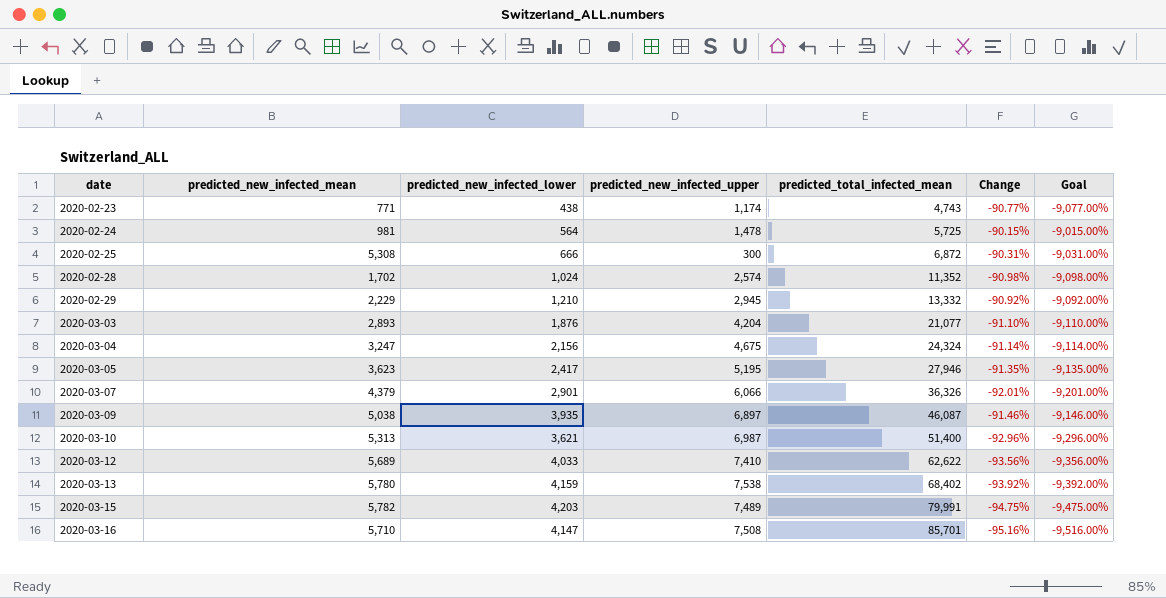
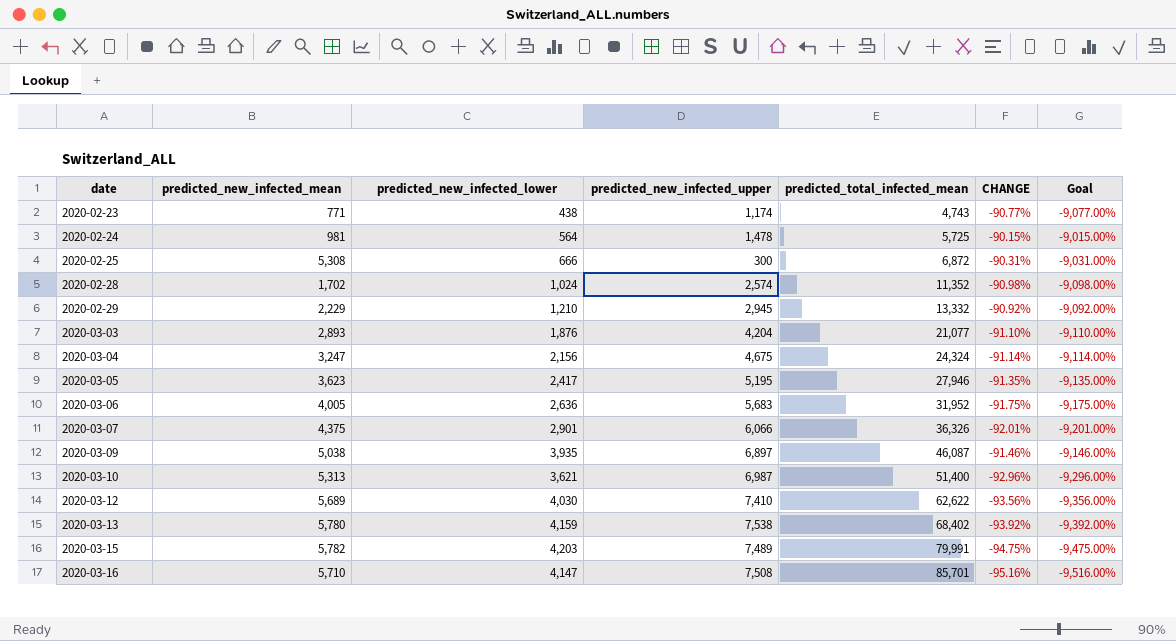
column name: Change -> CHANGE
row 2020-03-06: none -> 4,005 | 2,636 | 5,683 | 31,952 | -91.75% | -9,175.00%
2020-03-07 | predicted_new_infected_mean: 4,379 -> 4,375
2020-03-12 | predicted_new_infected_lower: 4,033 -> 4,030

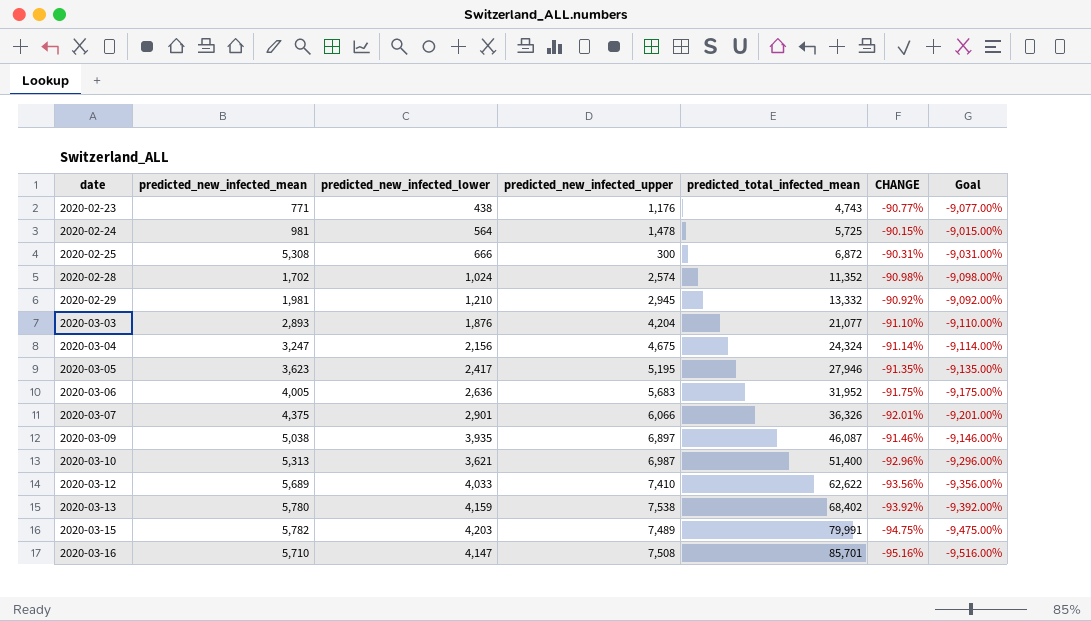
2020-02-23 | predicted_new_infected_upper: 1,174 -> 1,176
2020-02-29 | predicted_new_infected_mean: 2,229 -> 1,981
2020-03-12 | predicted_new_infected_lower: 4,030 -> 4,033

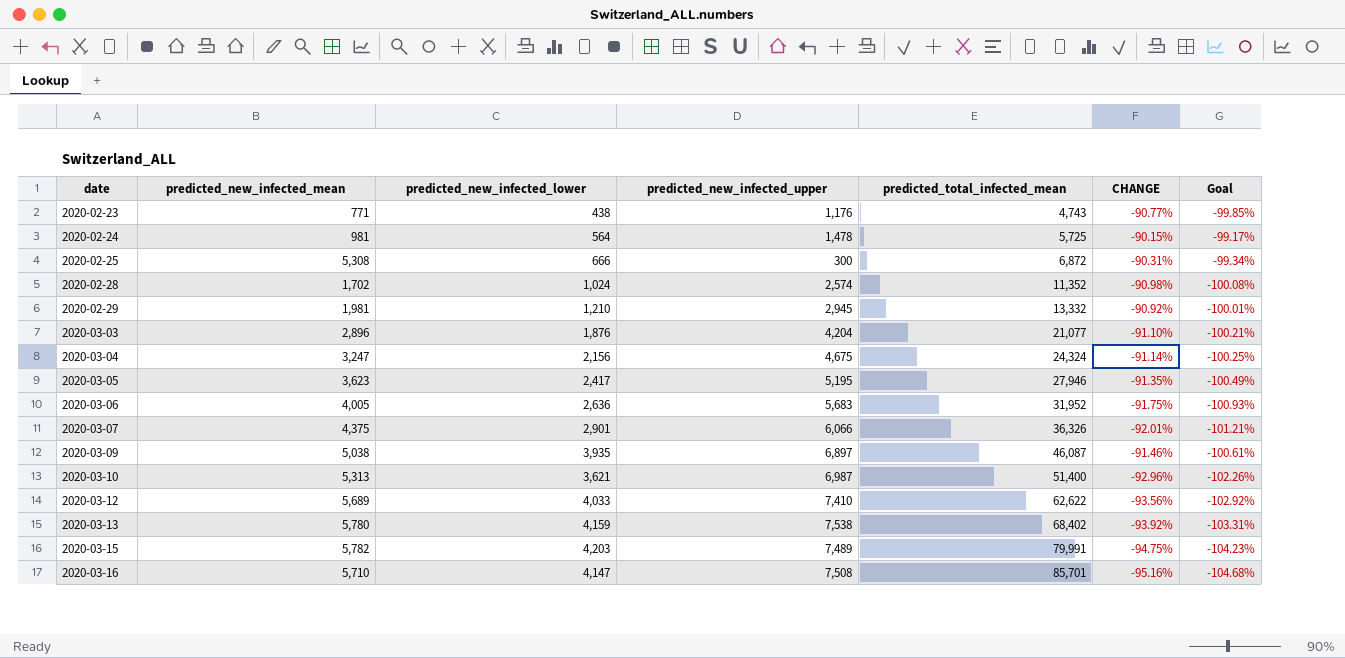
column Goal | formula: [CHANGE] * 100 -> [CHANGE] * 1.1
2020-03-03 | predicted_new_infected_mean: 2,893 -> 2,896

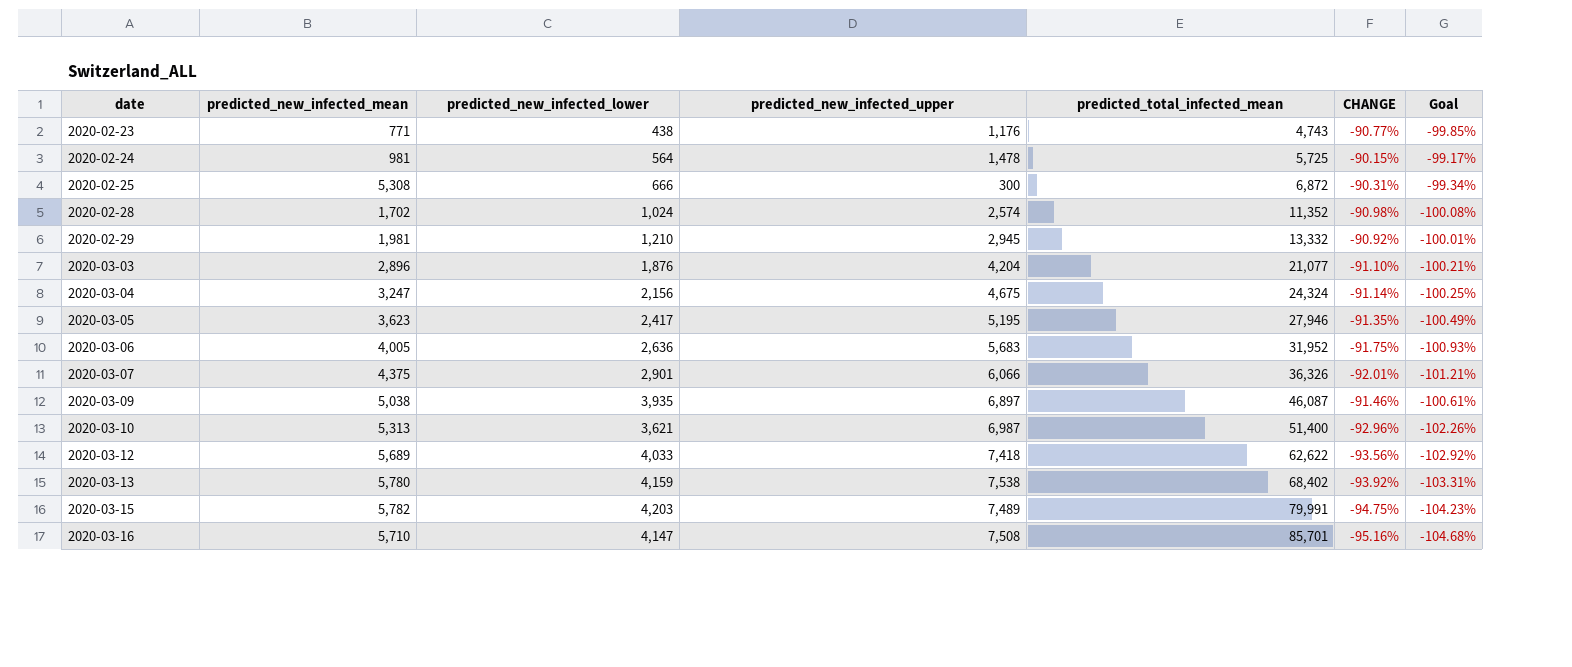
2020-03-12 | predicted_new_infected_upper: 7,410 -> 7,418

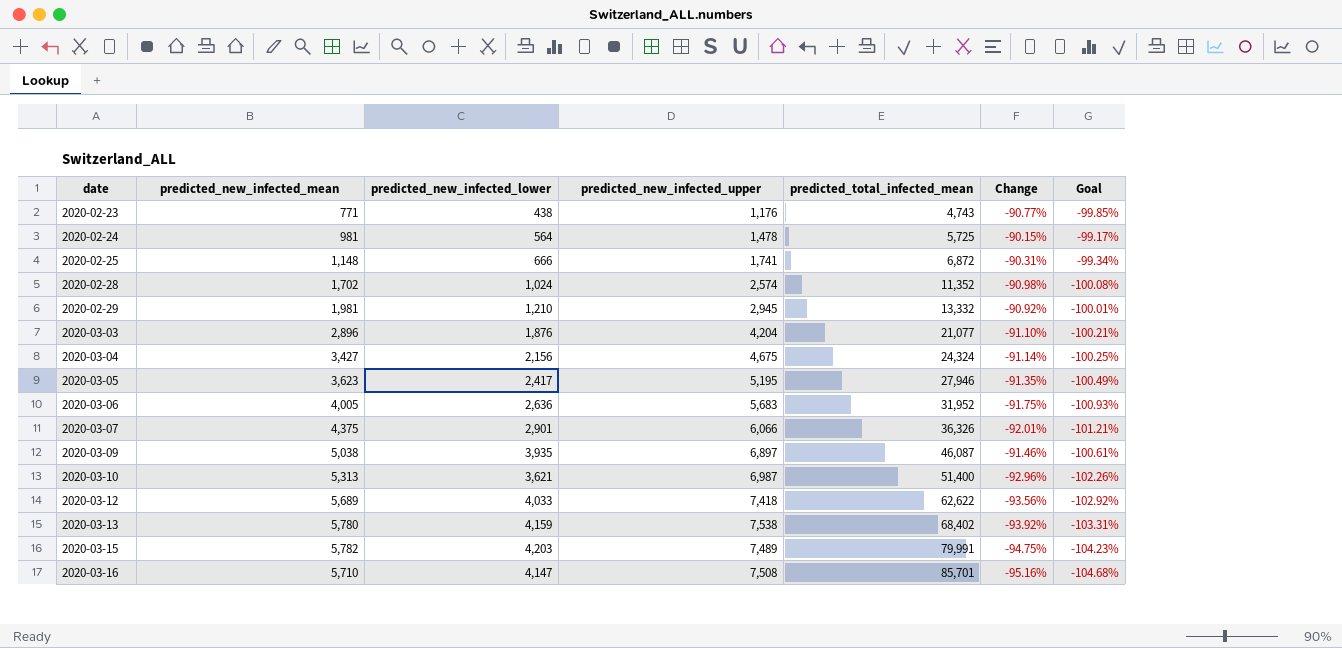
column name: CHANGE -> Change
2020-02-25 | predicted_new_infected_mean: 5,308 -> 1,148
2020-02-25 | predicted_new_infected_upper: 300 -> 1,741
2020-03-04 | predicted_new_infected_mean: 3,247 -> 3,427

